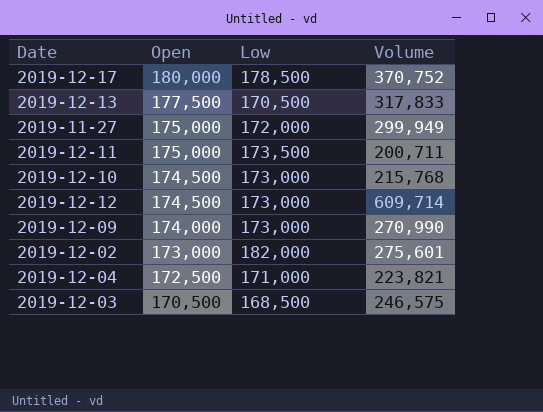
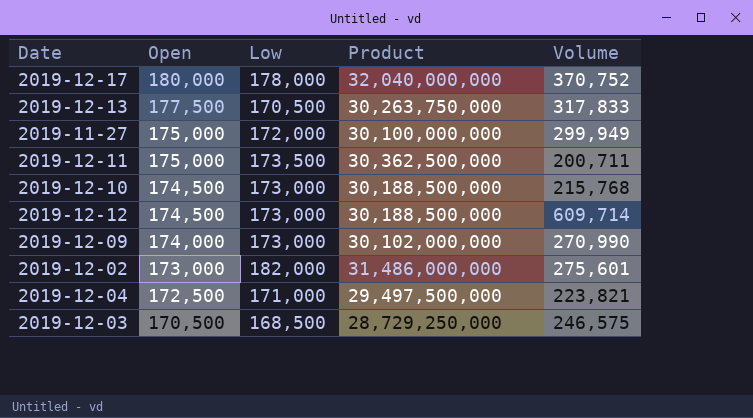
column Product | formula: none -> [Open] * [Low]
2019-12-17 | Low: 178,500 -> 178,000

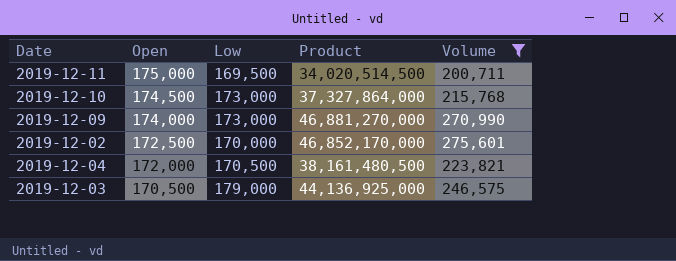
filter: none -> Volume <= 275,601
column Product | formula: [Open] * [Low] -> [Low] * [Volume]
2019-12-11 | Low: 173,500 -> 169,500
2019-12-02 | Open: 173,000 -> 172,500
2019-12-02 | Low: 182,000 -> 170,000
2019-12-04 | Open: 172,500 -> 172,000
2019-12-04 | Low: 171,000 -> 170,500
2019-12-03 | Low: 168,500 -> 179,000

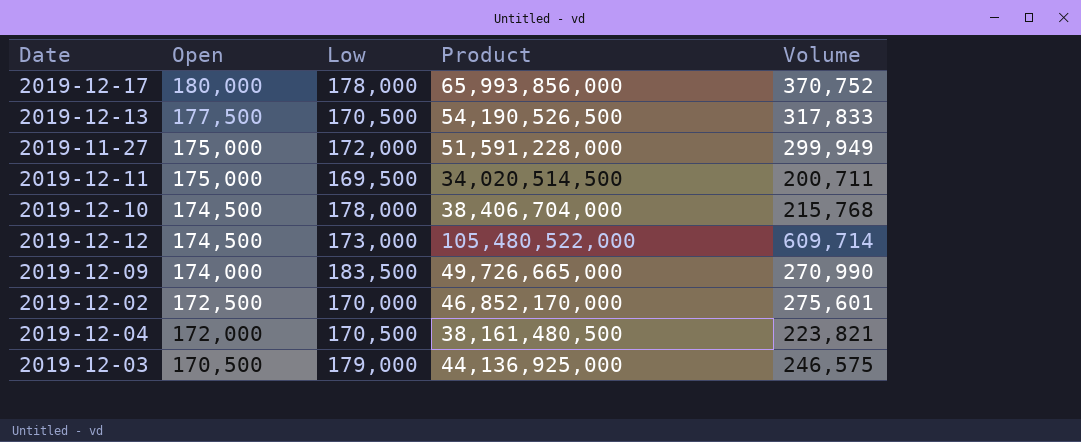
filter: Volume <= 275,601 -> none
2019-12-10 | Low: 173,000 -> 178,000
2019-12-10 | Product: 37,327,864,000 -> 38,406,704,000
2019-12-09 | Low: 173,000 -> 183,500
2019-12-09 | Product: 46,881,270,000 -> 49,726,665,000

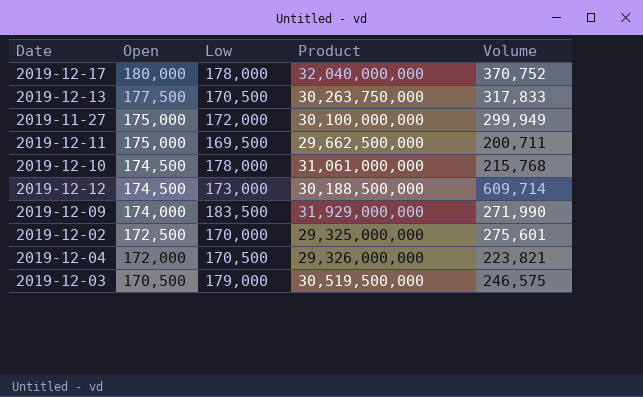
column Product | formula: [Low] * [Volume] -> [Open] * [Low]
2019-12-09 | Volume: 270,990 -> 271,990

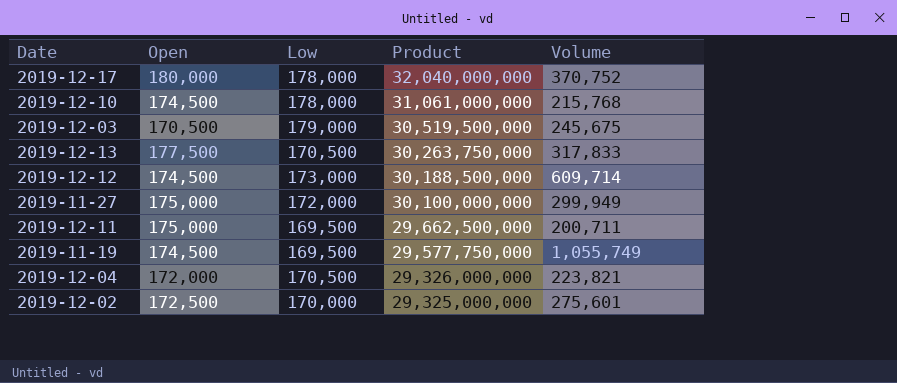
row order: Open descending -> Product descending
row 2019-12-09: 174,000 | 183,500 | 31,929,000,000 | 271,990 -> none
2019-12-03 | Volume: 246,575 -> 245,675
row 2019-11-19: none -> 174,500 | 169,500 | 29,577,750,000 | 1,055,749

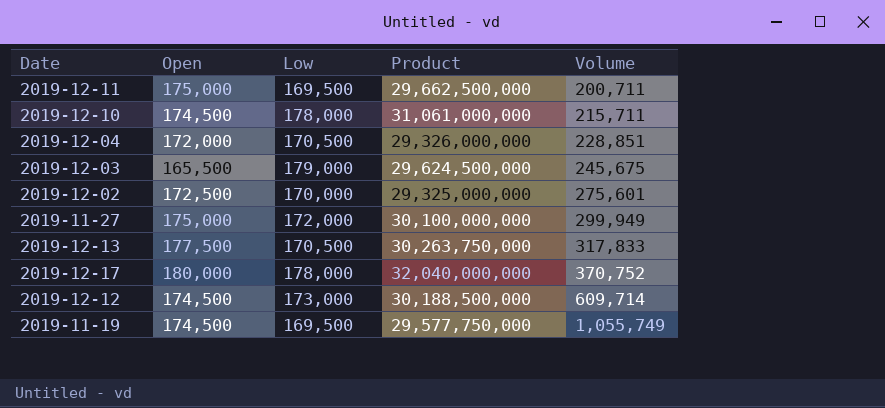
row order: Product descending -> Volume ascending
2019-12-10 | Volume: 215,768 -> 215,711
2019-12-04 | Volume: 223,821 -> 228,851
2019-12-03 | Open: 170,500 -> 165,500
2019-12-03 | Product: 30,519,500,000 -> 29,624,500,000

